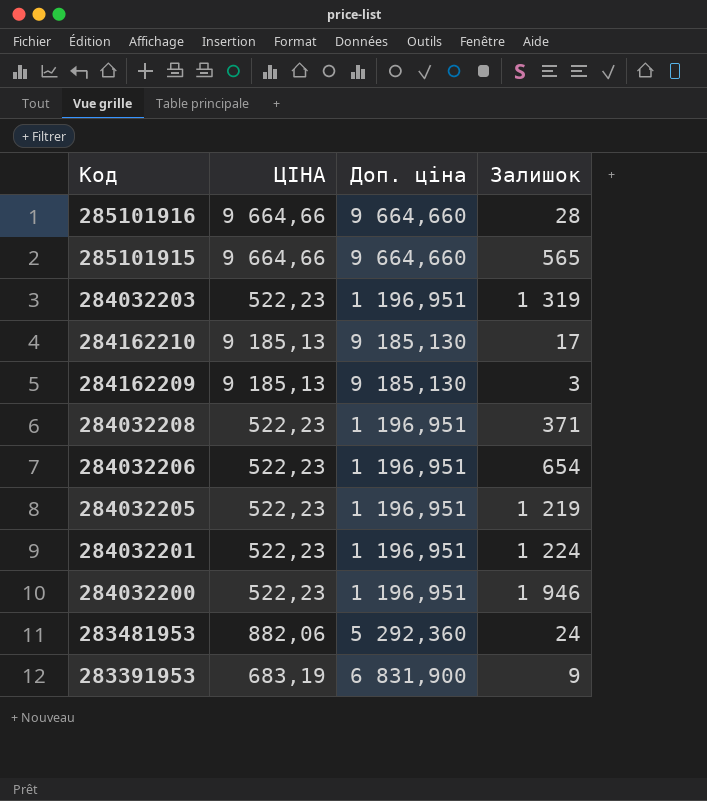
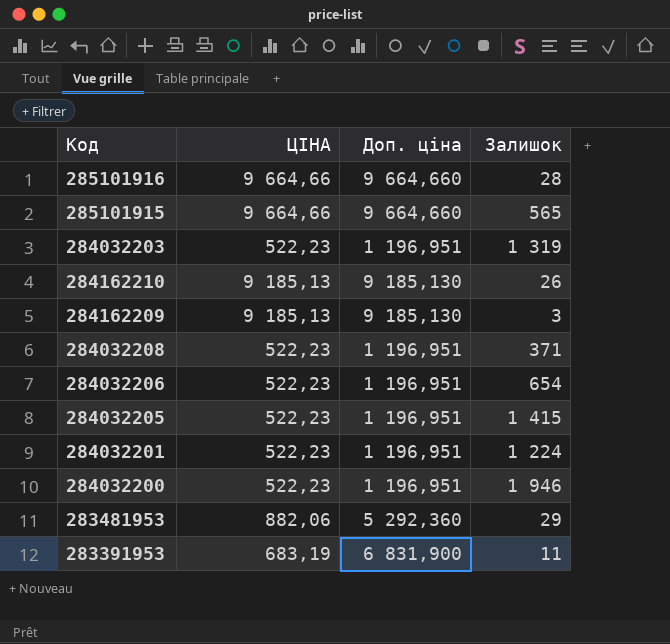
284162210 | Залишок: 17 -> 26
284032205 | Залишок: 1 219 -> 1 415
283481953 | Залишок: 24 -> 29
283391953 | Залишок: 9 -> 11

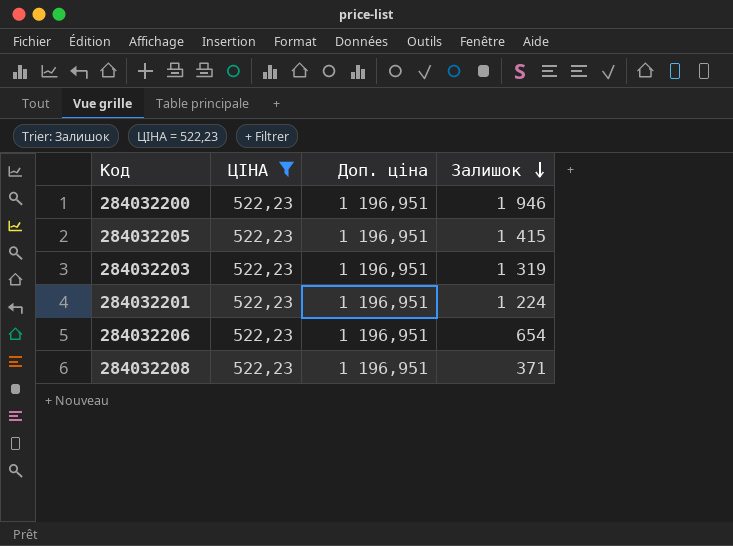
filter: none -> ЦІНА = 522,23
row order: none -> Залишок descending

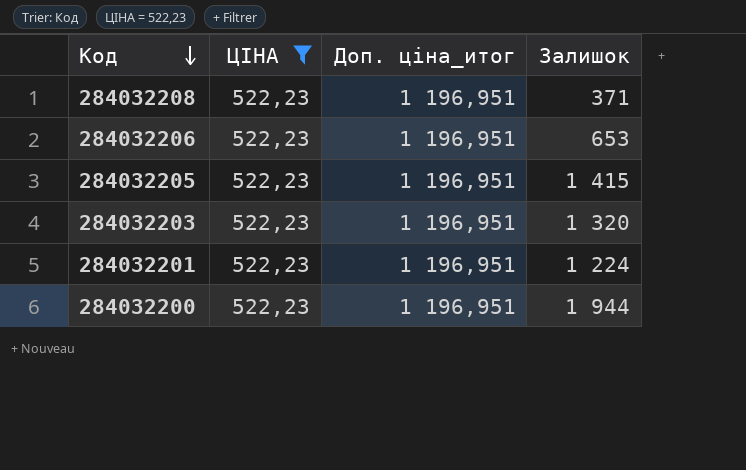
row order: Залишок descending -> Код descending
column name: Доп. ціна -> Доп. ціна_итог
284032206 | Залишок: 654 -> 653
284032203 | Залишок: 1 319 -> 1 320
284032200 | Залишок: 1 946 -> 1 944

